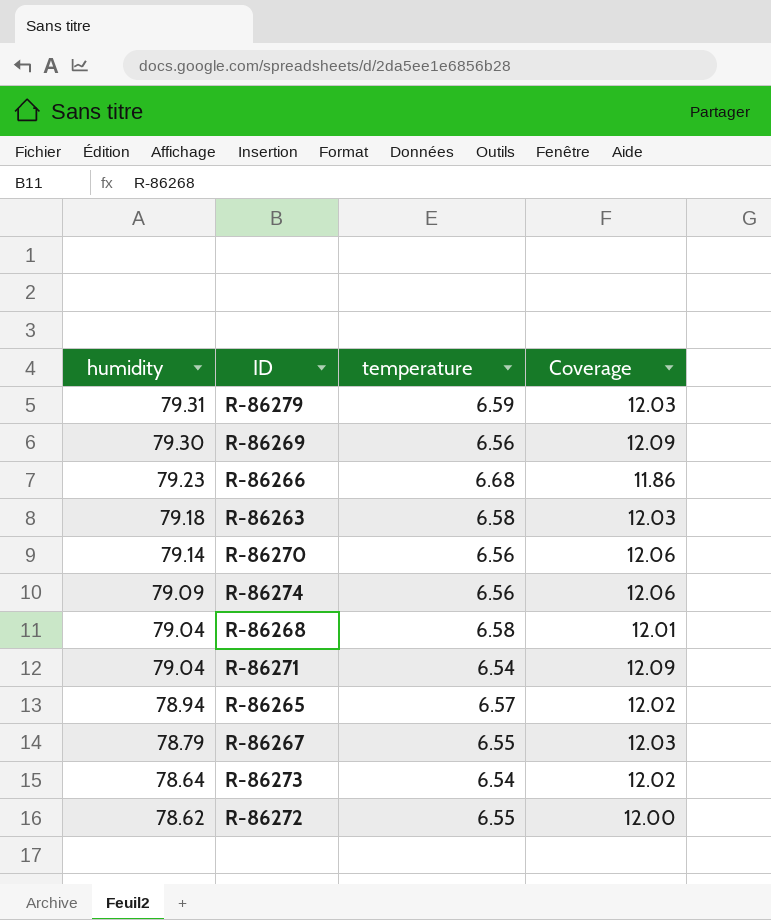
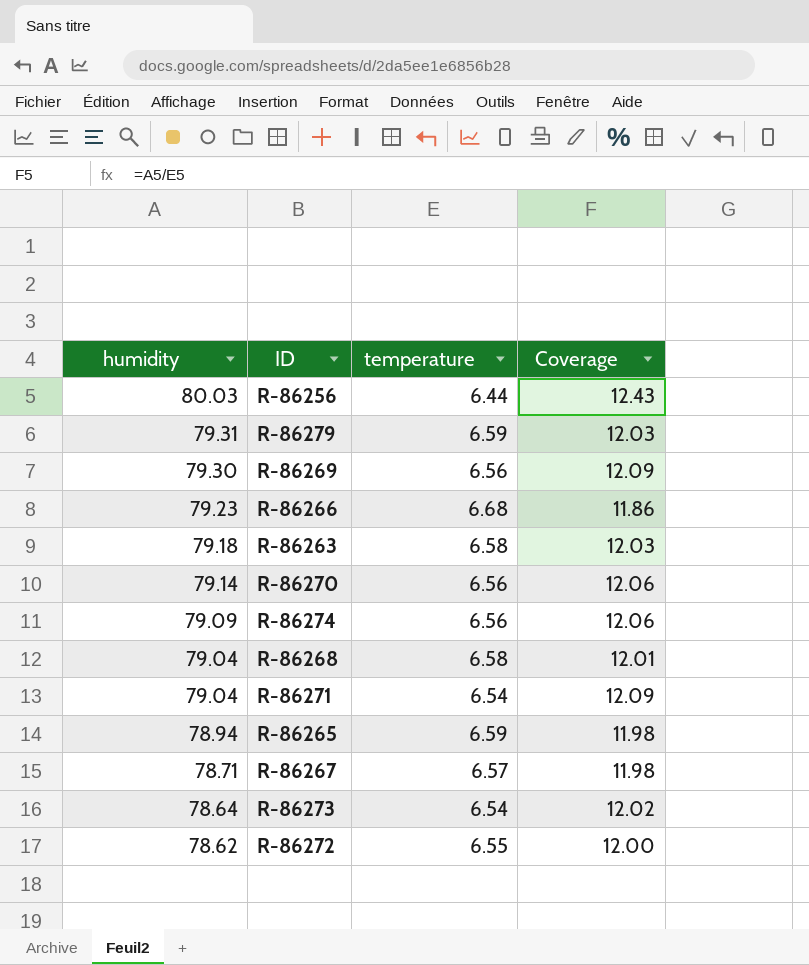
row R-86256: none -> 80.03 | 6.44 | 12.43
R-86265 | temperature: 6.57 -> 6.59
R-86265 | Coverage: 12.02 -> 11.98
R-86267 | humidity: 78.79 -> 78.71
R-86267 | temperature: 6.55 -> 6.57
R-86267 | Coverage: 12.03 -> 11.98

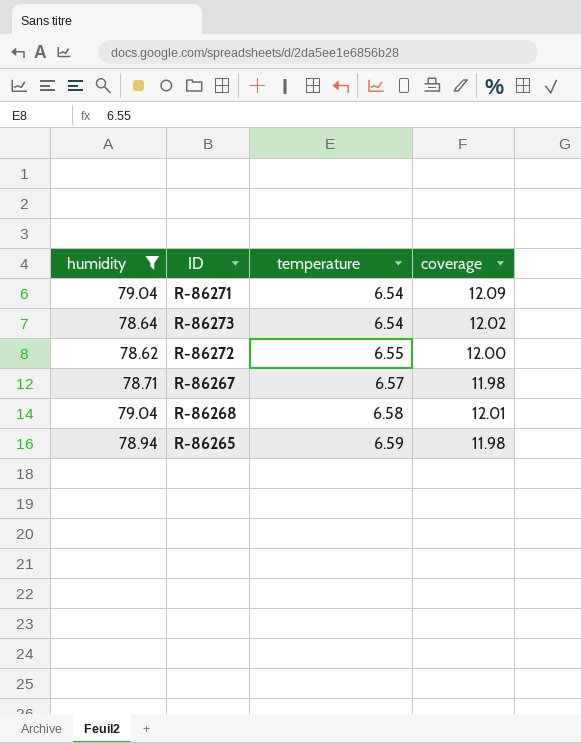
filter: none -> humidity <= 79.04
row order: humidity descending -> temperature ascending
column name: Coverage -> coverage

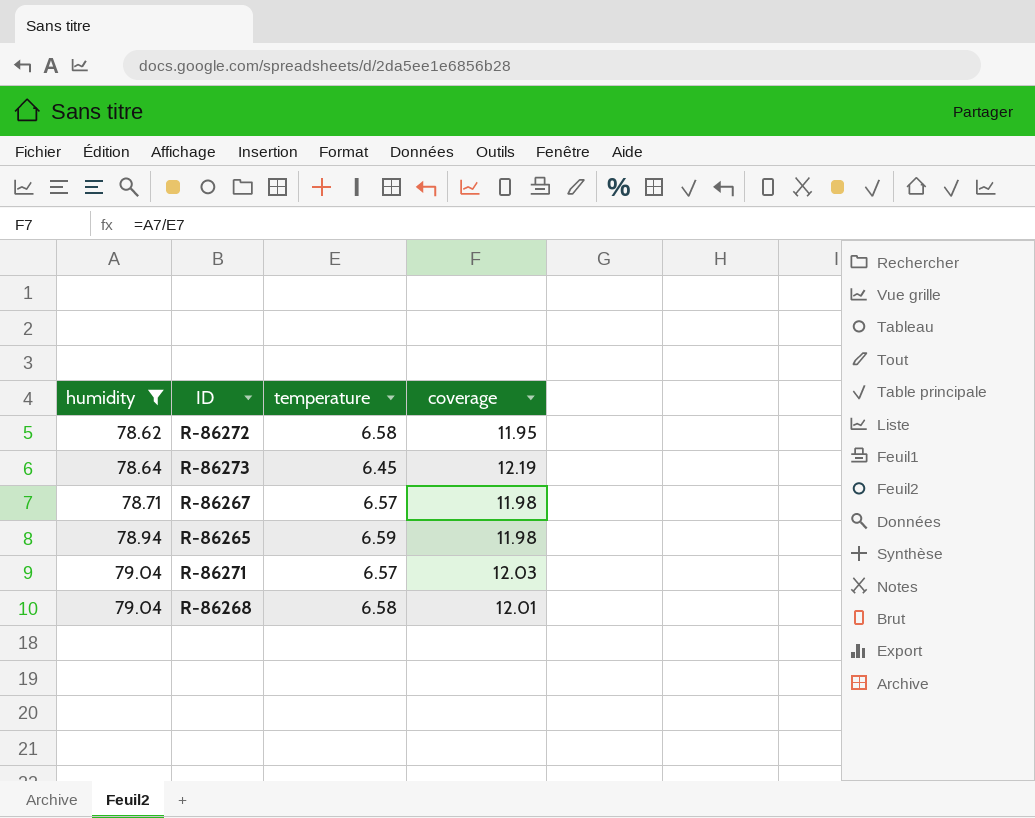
row order: temperature ascending -> humidity ascending
R-86272 | temperature: 6.55 -> 6.58
R-86272 | coverage: 12.00 -> 11.95
R-86273 | temperature: 6.54 -> 6.45
R-86273 | coverage: 12.02 -> 12.19
R-86271 | temperature: 6.54 -> 6.57
R-86271 | coverage: 12.09 -> 12.03

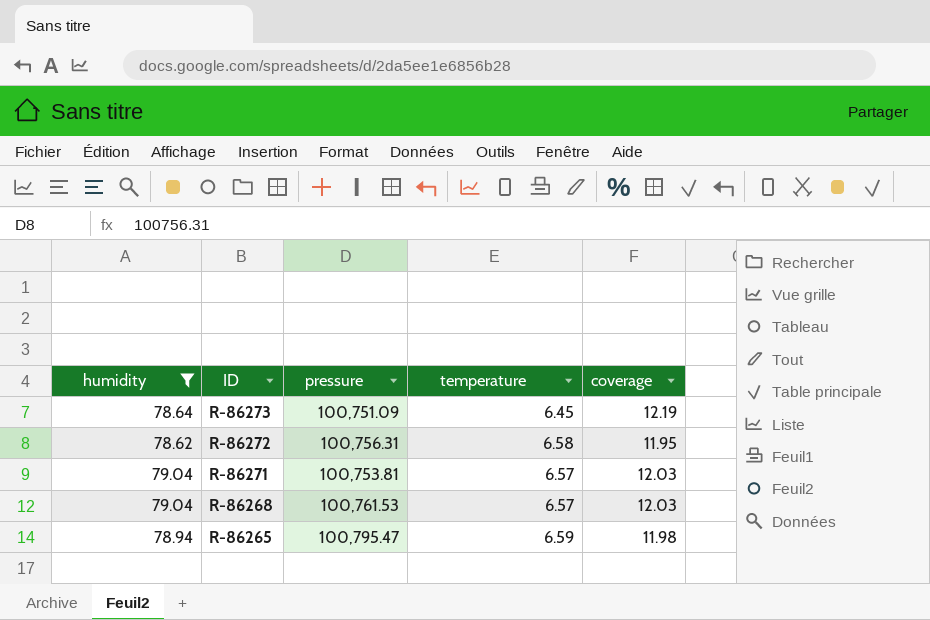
row order: humidity ascending -> ID descending
column pressure | position: none -> 3
row R-86267: 78.71 | 6.57 | 11.98 -> none
R-86268 | temperature: 6.58 -> 6.57
R-86268 | coverage: 12.01 -> 12.03

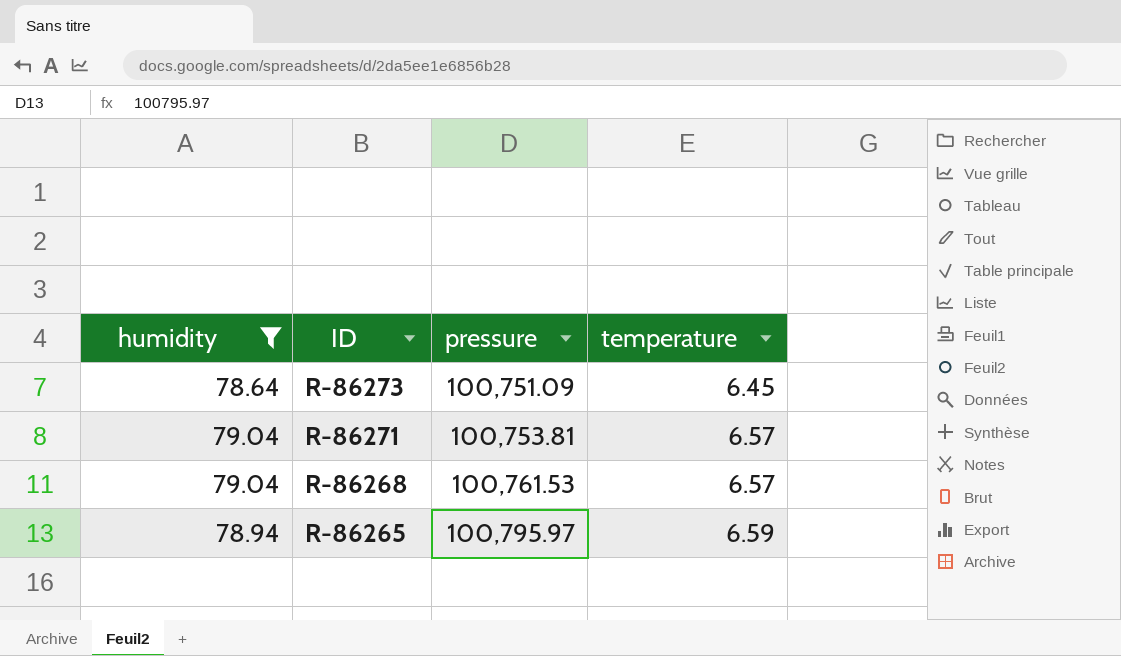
column coverage | formula: [humidity] / [temperature] -> none
row R-86272: 78.62 | 100,756.31 | 6.58 | 11.95 -> none
R-86265 | pressure: 100,795.47 -> 100,795.97

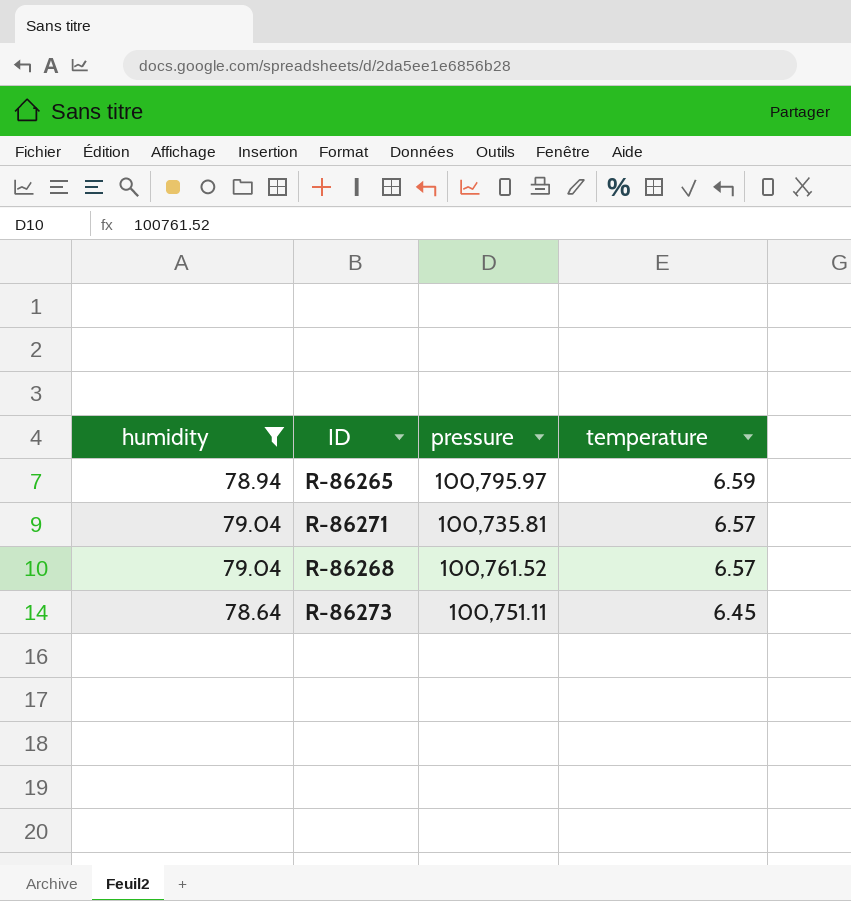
row order: ID descending -> temperature descending
R-86271 | pressure: 100,753.81 -> 100,735.81
R-86268 | pressure: 100,761.53 -> 100,761.52
R-86273 | pressure: 100,751.09 -> 100,751.11

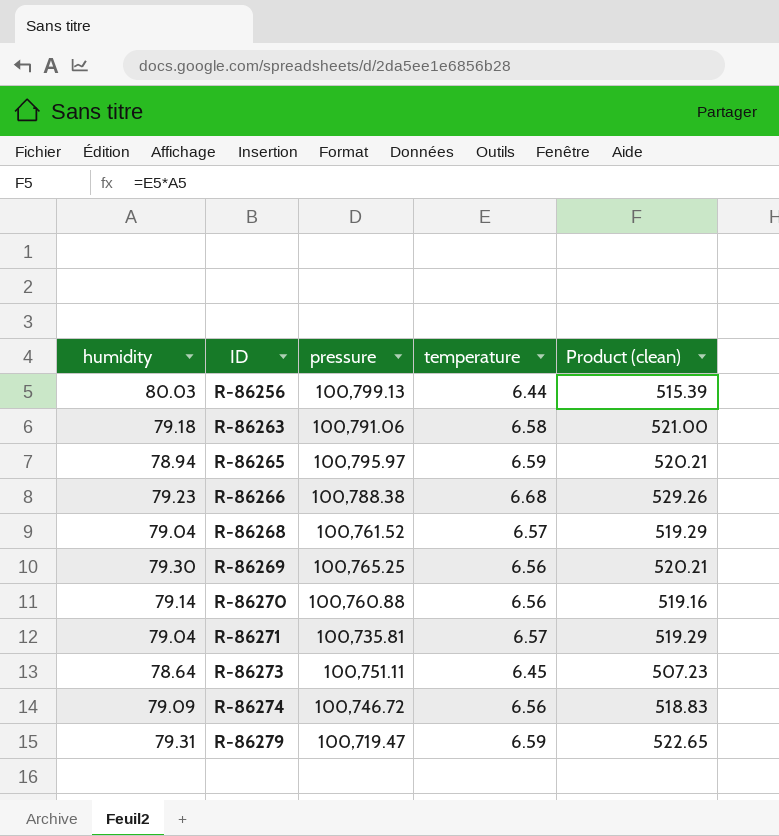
filter: humidity <= 79.04 -> none
row order: temperature descending -> ID ascending
column Product (clean) | formula: none -> [humidity] * [temperature]

